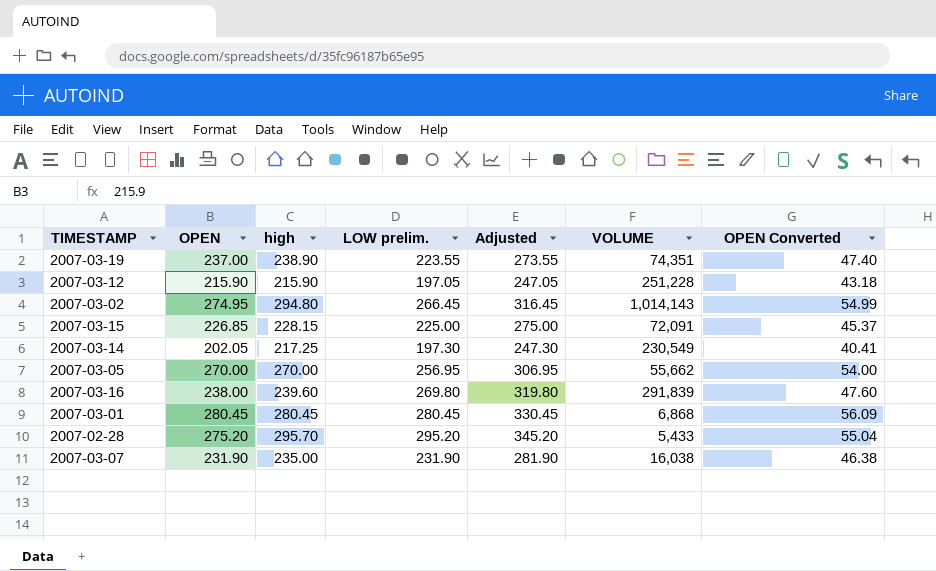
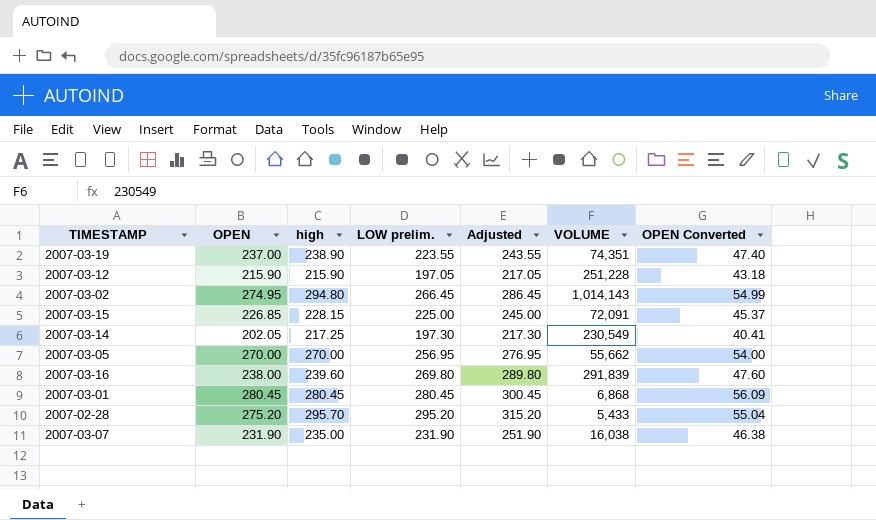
column Adjusted | formula: [LOW prelim.] + 50 -> [LOW prelim.] + 20

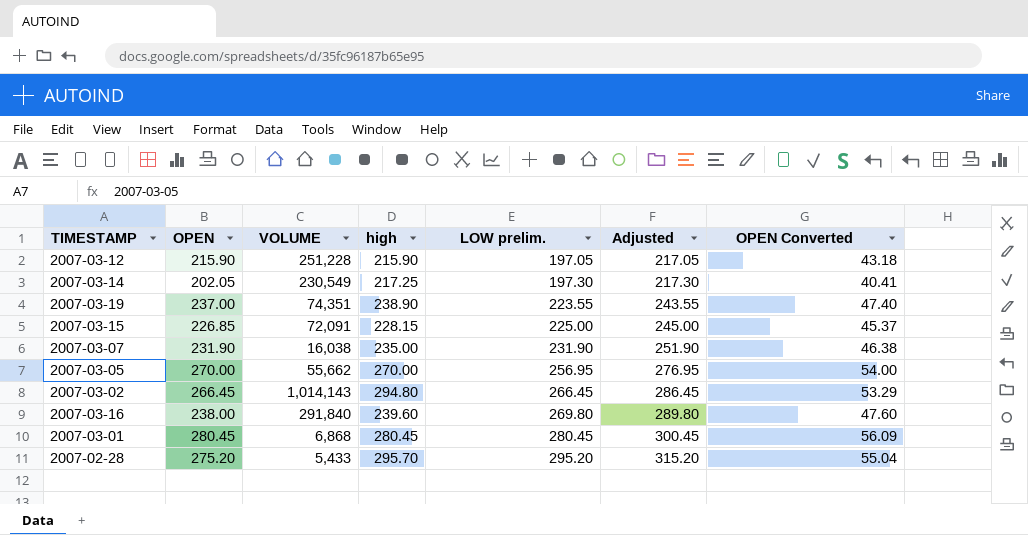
row order: none -> LOW prelim. ascending
column VOLUME | position: 6 -> 3
2007-03-02 | OPEN: 274.95 -> 266.45
2007-03-02 | OPEN Converted: 54.99 -> 53.29
2007-03-16 | VOLUME: 291,839 -> 291,840

